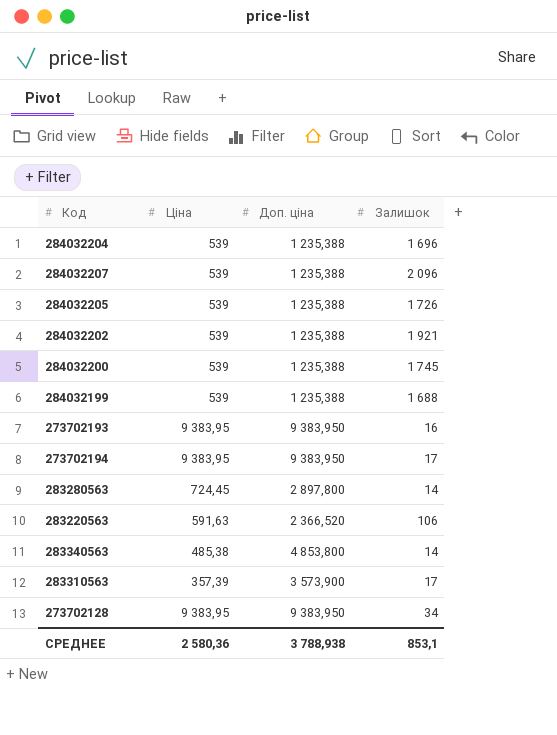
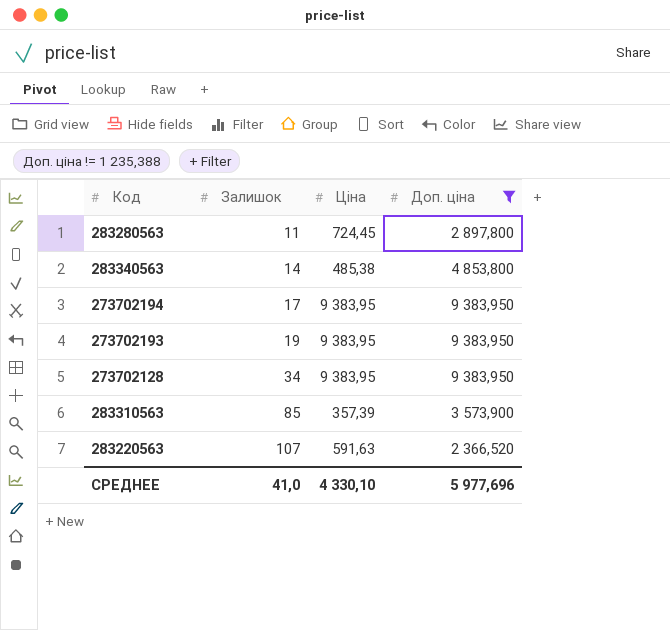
filter: none -> Доп. ціна != 1 235,388
row order: none -> Залишок ascending
column Залишок | position: 4 -> 2
283280563 | Залишок: 14 -> 11
273702193 | Залишок: 16 -> 19
283310563 | Залишок: 17 -> 85
283220563 | Залишок: 106 -> 107
СРЕДНЕЕ | Залишок: 853,1 -> 41,0
СРЕДНЕЕ | Ціна: 2 580,36 -> 4 330,10
СРЕДНЕЕ | Доп. ціна: 3 788,938 -> 5 977,696

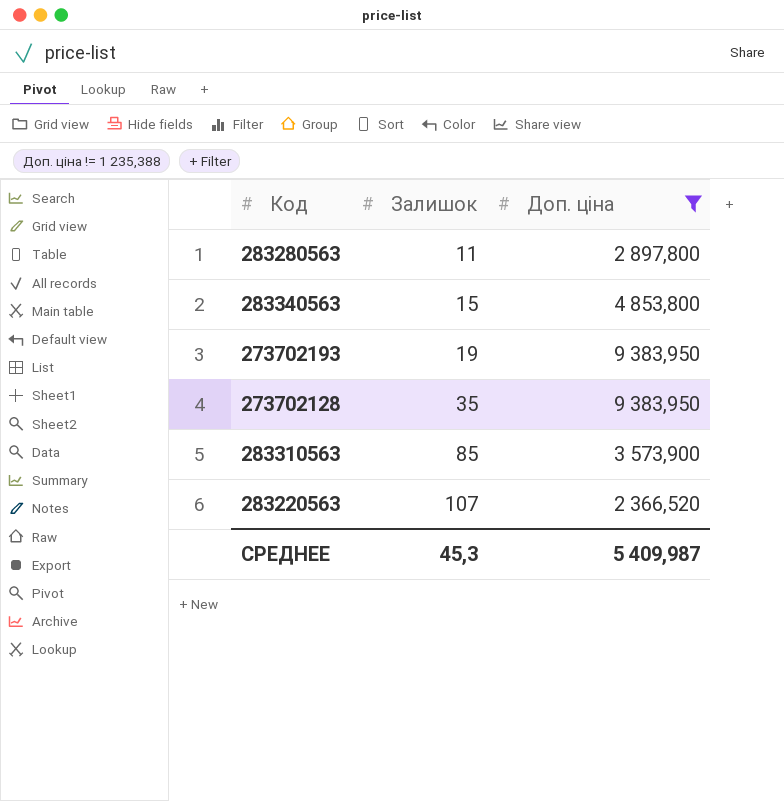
column Ціна | position: 3 -> none
row 273702194: 17 | 9 383,95 | 9 383,950 -> none
283340563 | Залишок: 14 -> 15
273702128 | Залишок: 34 -> 35
СРЕДНЕЕ | Залишок: 41,0 -> 45,3
СРЕДНЕЕ | Доп. ціна: 5 977,696 -> 5 409,987

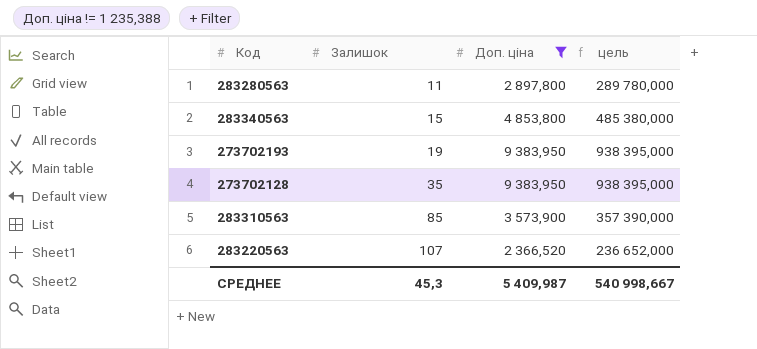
column цель | formula: none -> [Доп. ціна] * 100

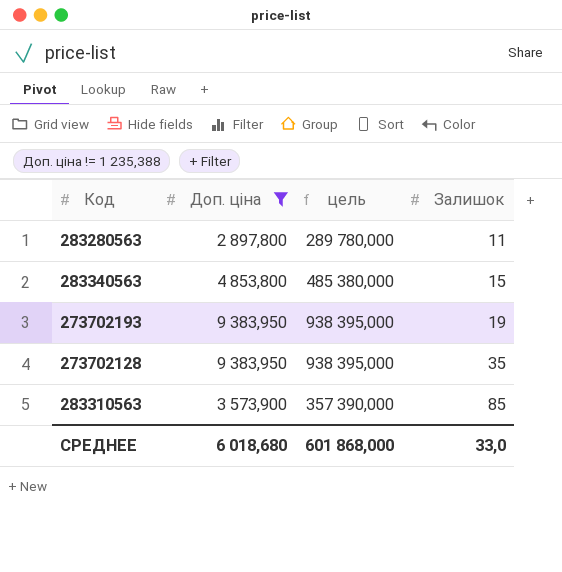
column Залишок | position: 2 -> 4
row 283220563: 107 | 2 366,520 | 236 652,000 -> none
СРЕДНЕЕ | Доп. ціна: 5 409,987 -> 6 018,680
СРЕДНЕЕ | цель: 540 998,667 -> 601 868,000
СРЕДНЕЕ | Залишок: 45,3 -> 33,0

